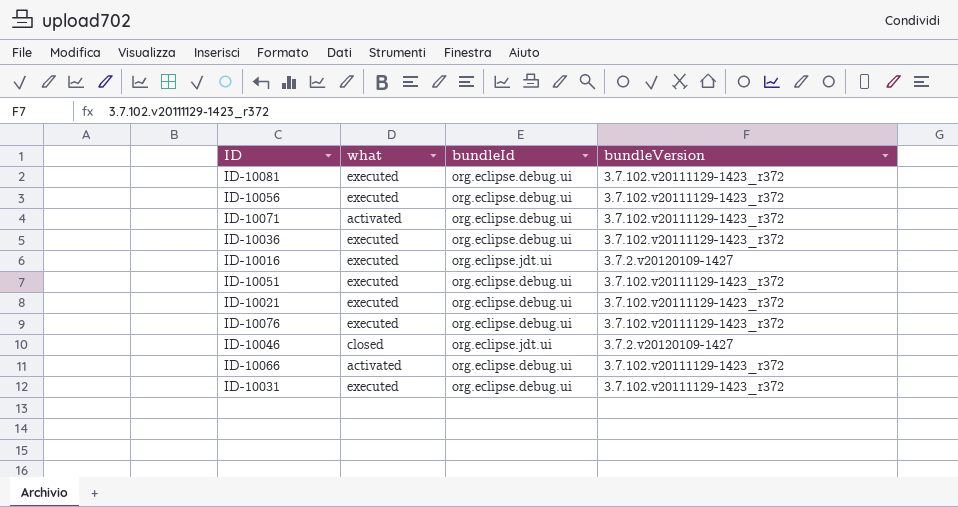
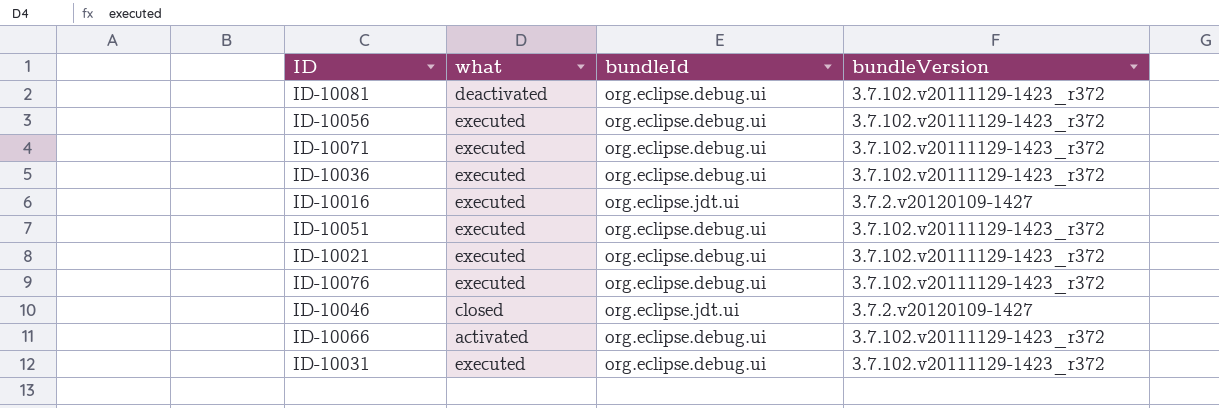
ID-10081 | what: executed -> deactivated
ID-10071 | what: activated -> executed

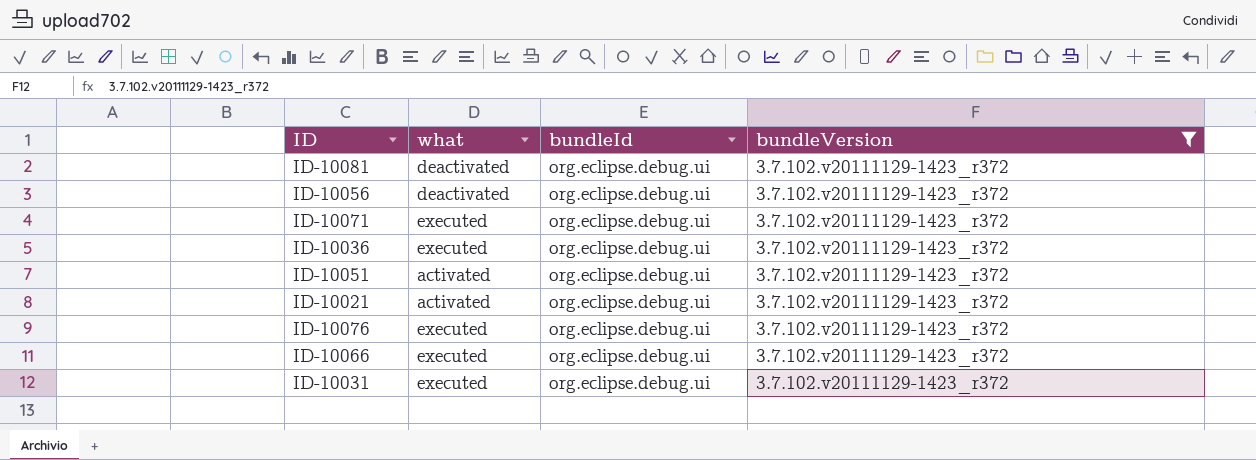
filter: none -> bundleVersion = 3.7.102.v20111129-1423_r372
ID-10056 | what: executed -> deactivated
ID-10051 | what: executed -> activated
ID-10021 | what: executed -> activated
ID-10066 | what: activated -> executed

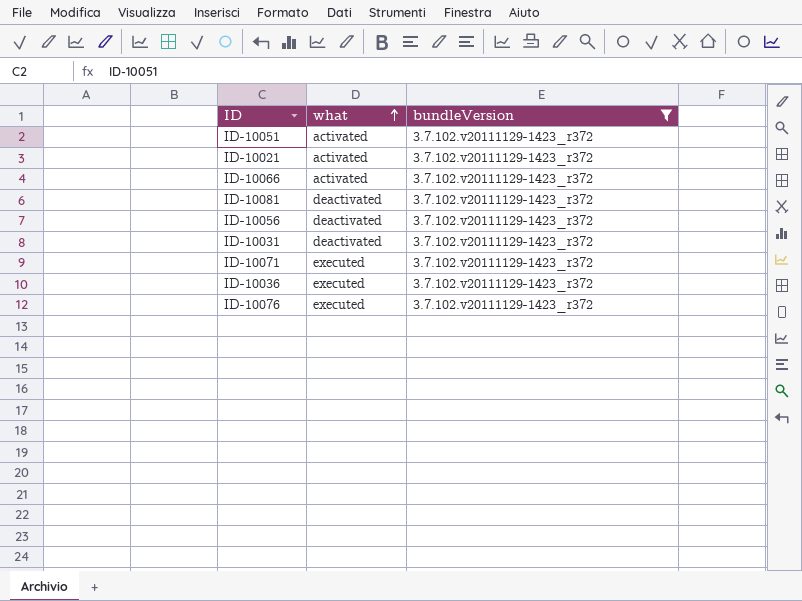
row order: none -> what ascending
column bundleId | position: 3 -> none
ID-10066 | what: executed -> activated
ID-10031 | what: executed -> deactivated

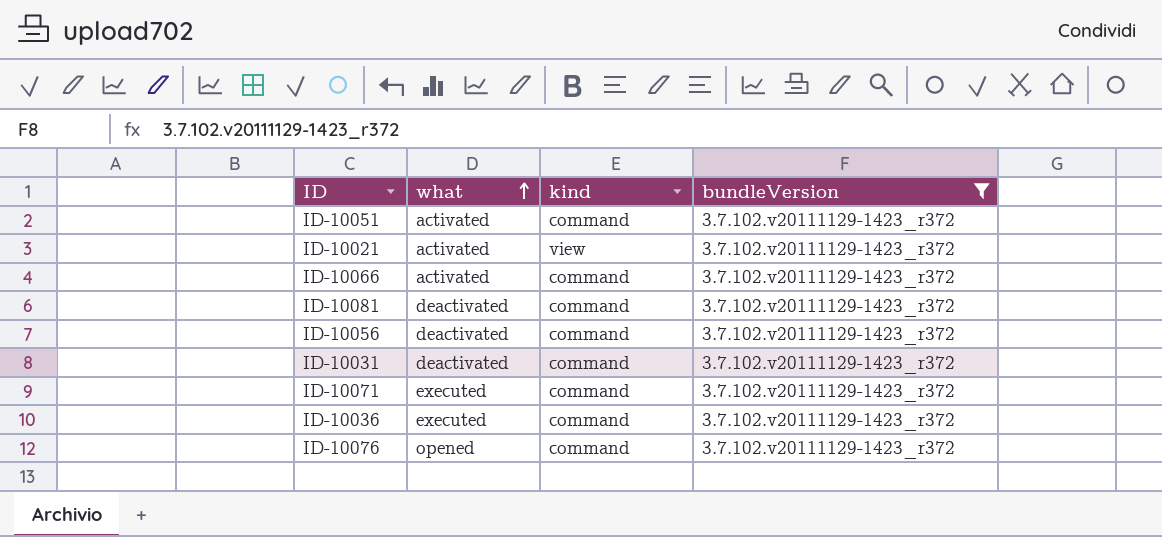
column kind | position: none -> 3
ID-10076 | what: executed -> opened

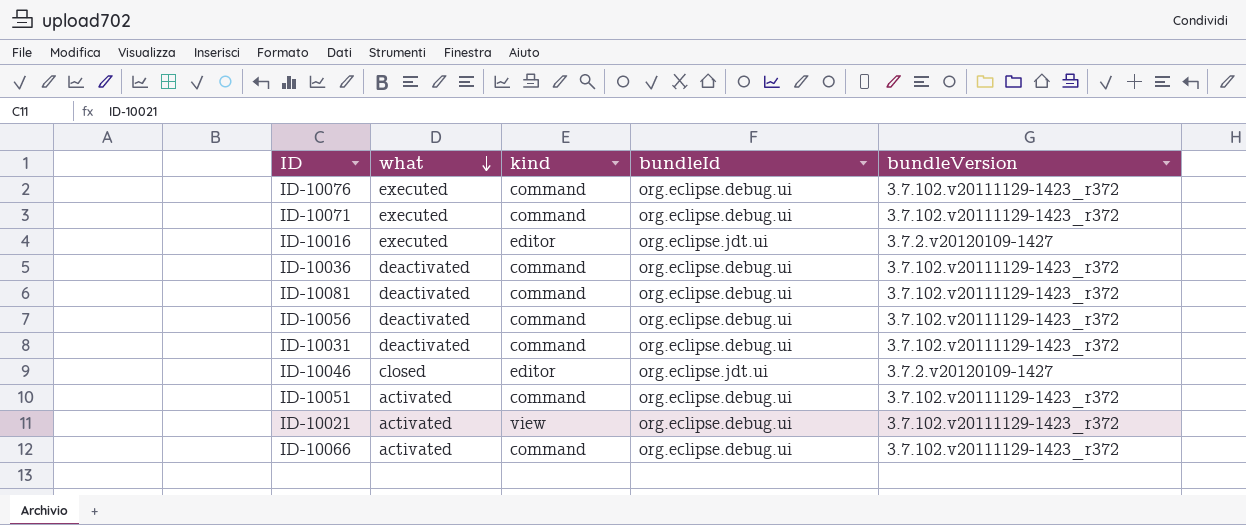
filter: bundleVersion = 3.7.102.v20111129-1423_r372 -> none
row order: what ascending -> what descending
column bundleId | position: none -> 4
ID-10076 | what: opened -> executed
ID-10036 | what: executed -> deactivated

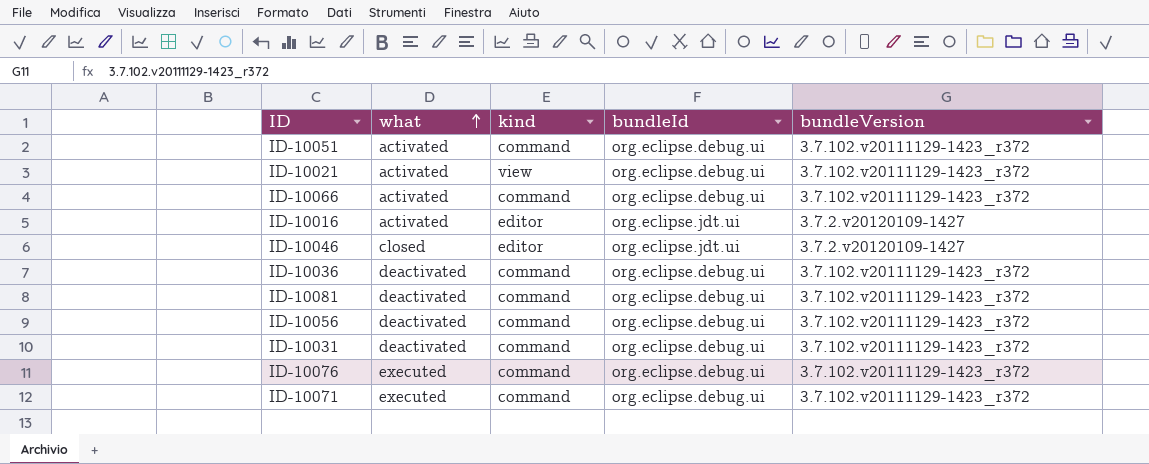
row order: what descending -> what ascending
ID-10016 | what: executed -> activated

